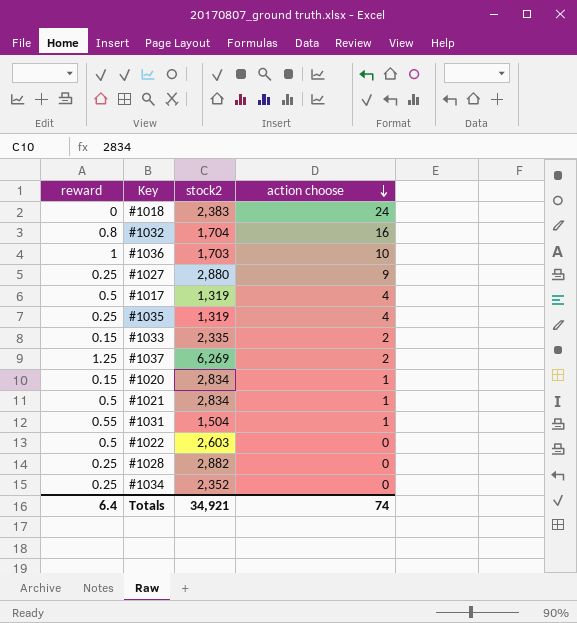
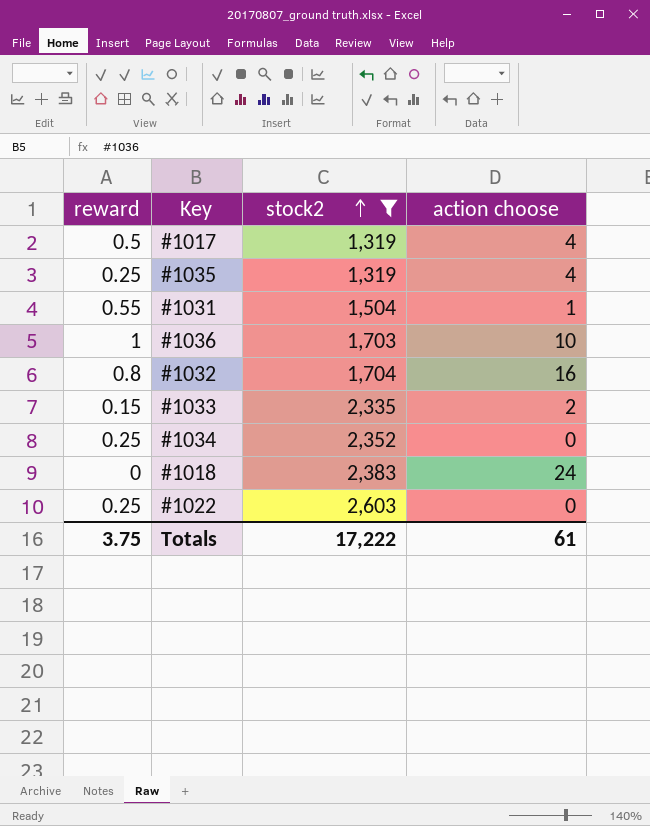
filter: none -> stock2 <= 2,603
row order: action choose descending -> stock2 ascending
#1022 | reward: 0.5 -> 0.25
Totals | reward: 6.4 -> 3.75
Totals | stock2: 34,921 -> 17,222
Totals | action choose: 74 -> 61

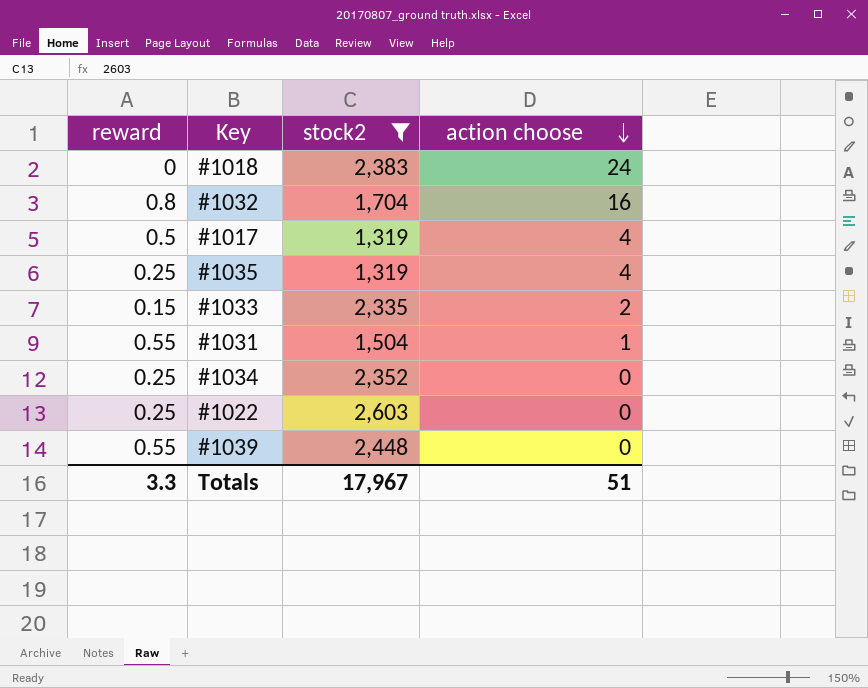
row order: stock2 ascending -> action choose descending
row #1036: 1 | 1,703 | 10 -> none
row #1039: none -> 0.55 | 2,448 | 0
Totals | reward: 3.75 -> 3.3
Totals | stock2: 17,222 -> 17,967
Totals | action choose: 61 -> 51

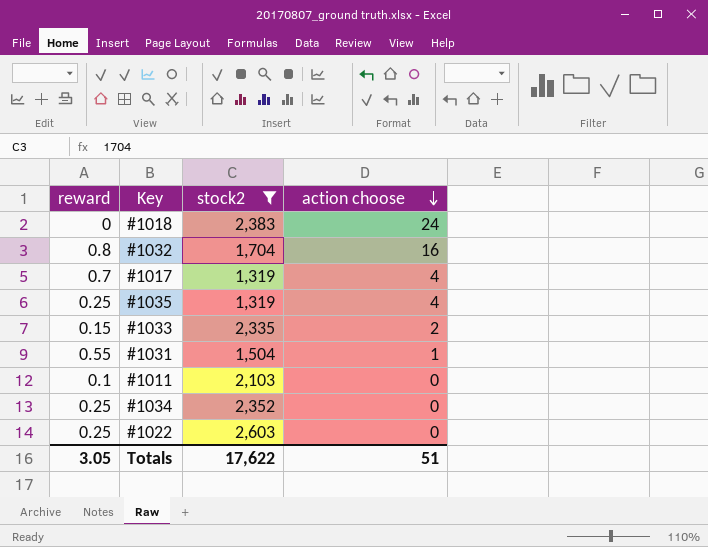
row #1039: 0.55 | 2,448 | 0 -> none
#1017 | reward: 0.5 -> 0.7
row #1011: none -> 0.1 | 2,103 | 0
Totals | reward: 3.3 -> 3.05
Totals | stock2: 17,967 -> 17,622

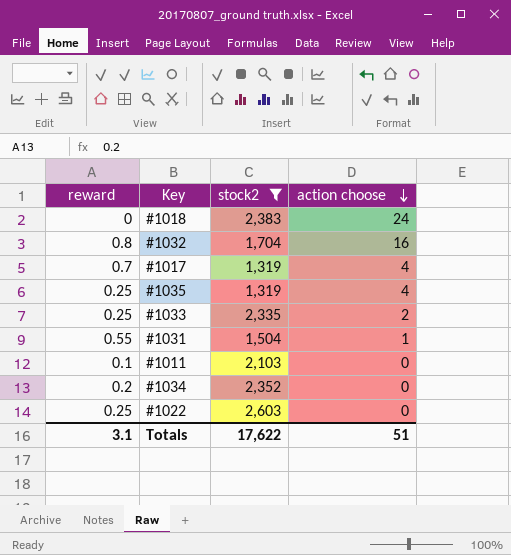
#1033 | reward: 0.15 -> 0.25
#1034 | reward: 0.25 -> 0.2
Totals | reward: 3.05 -> 3.1

